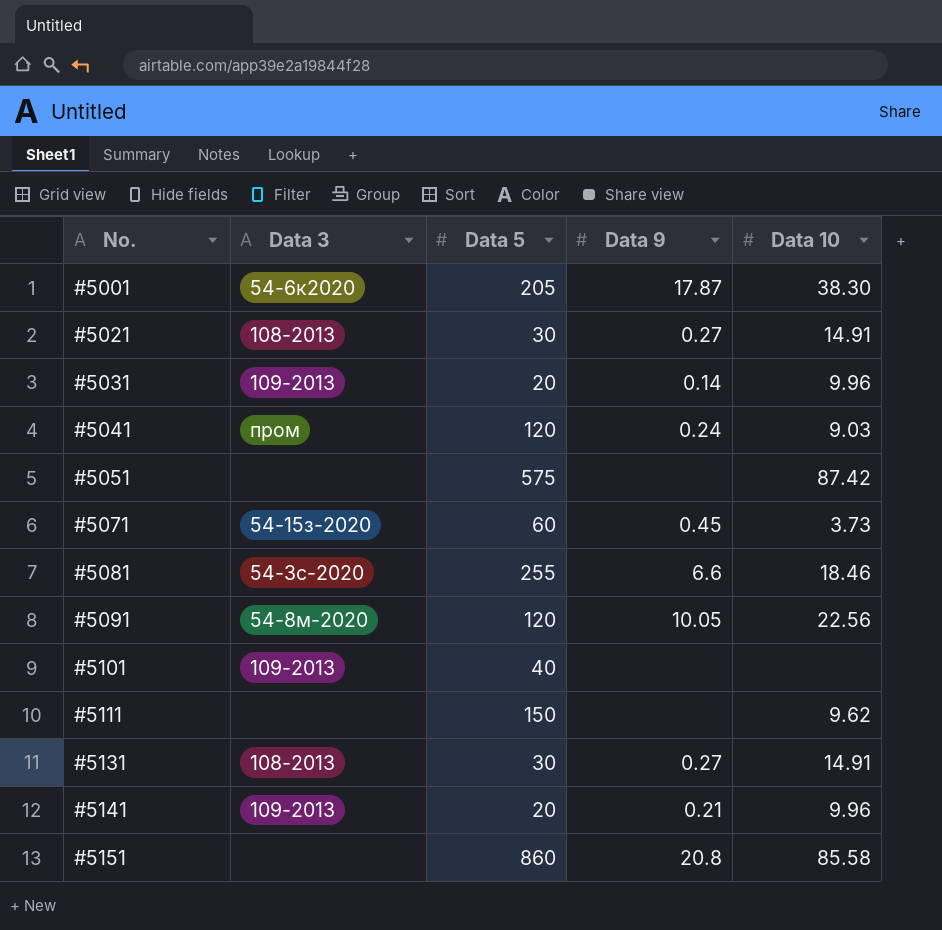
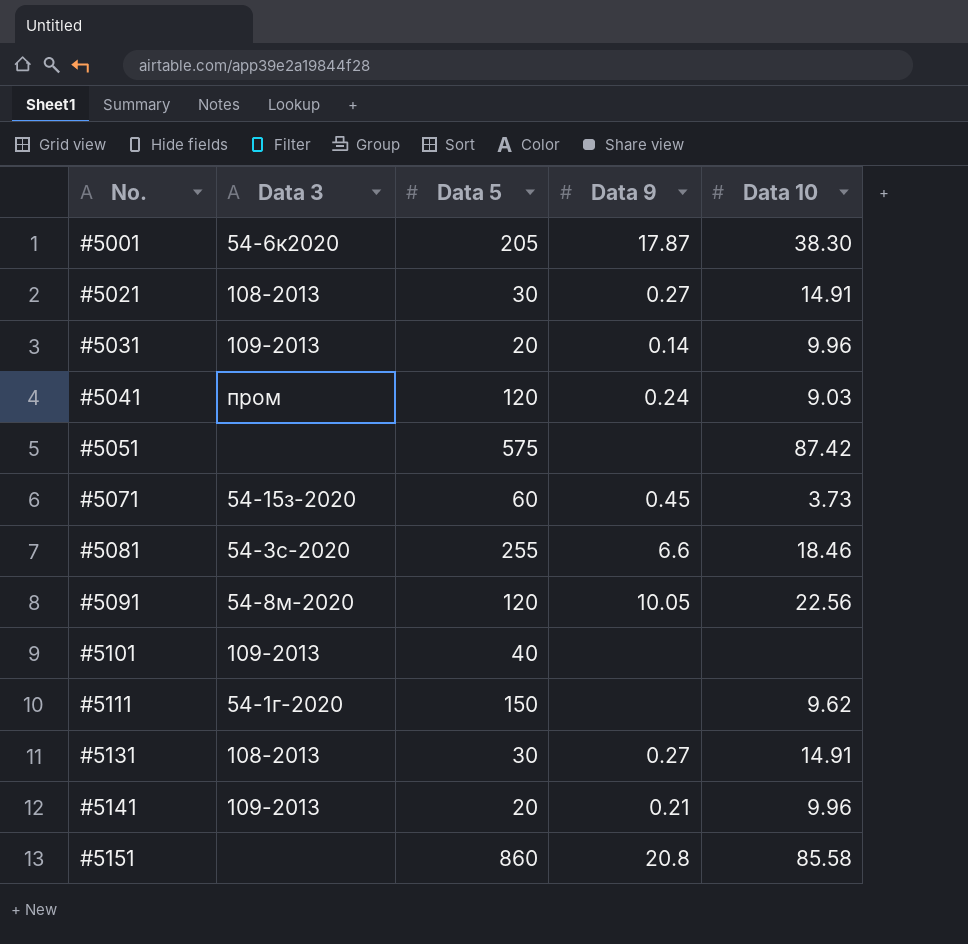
#5111 | Data 3: none -> 54-1г-2020

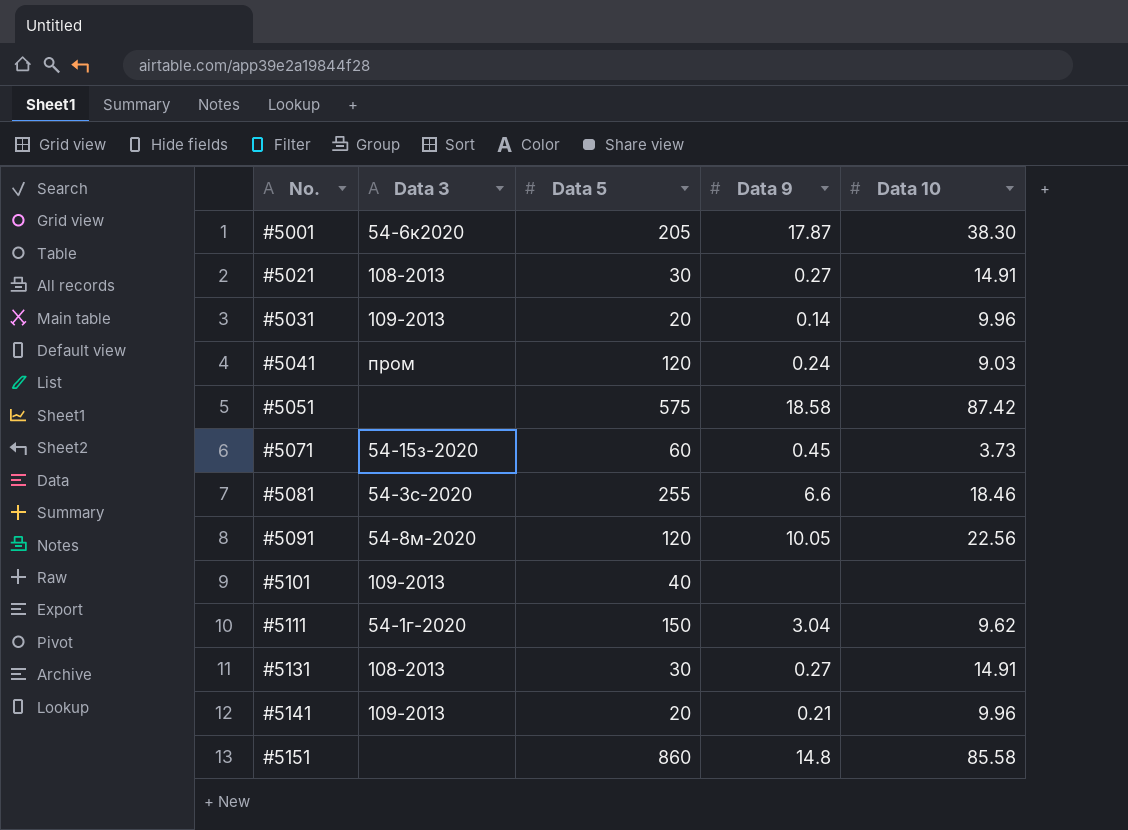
#5051 | Data 9: none -> 18.58
#5111 | Data 9: none -> 3.04
#5151 | Data 9: 20.8 -> 14.8

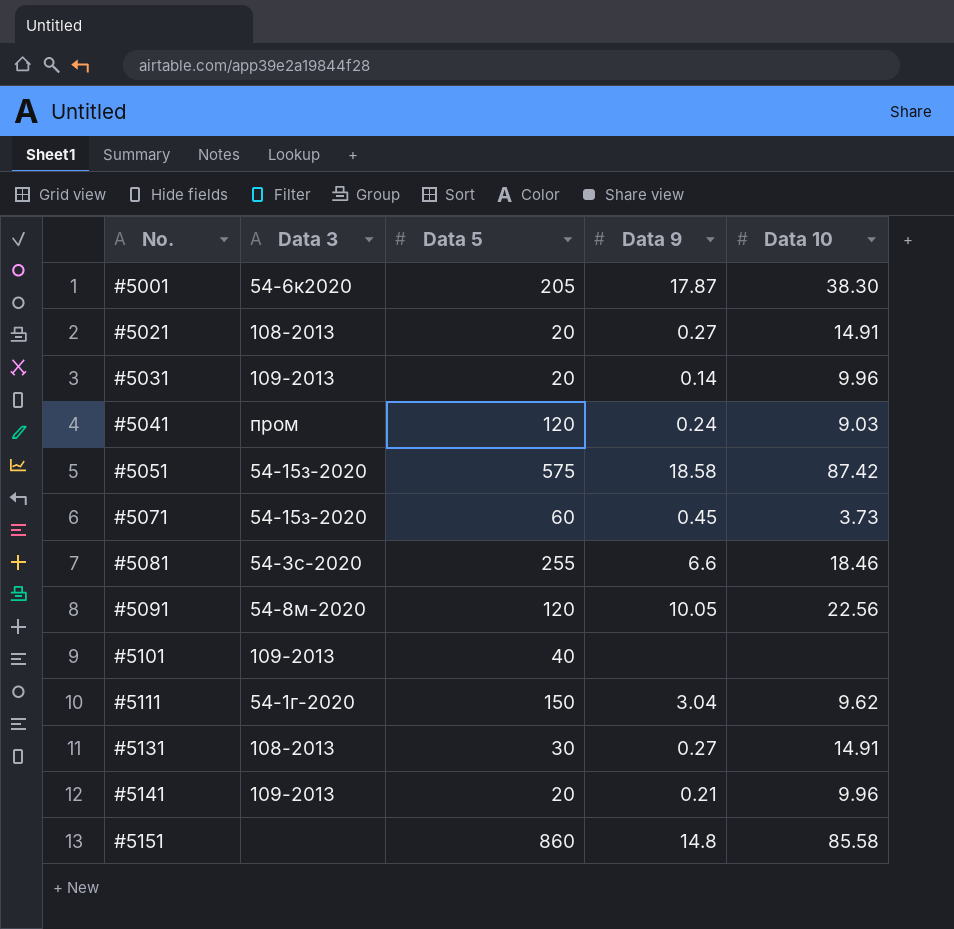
#5021 | Data 5: 30 -> 20
#5051 | Data 3: none -> 54-15з-2020

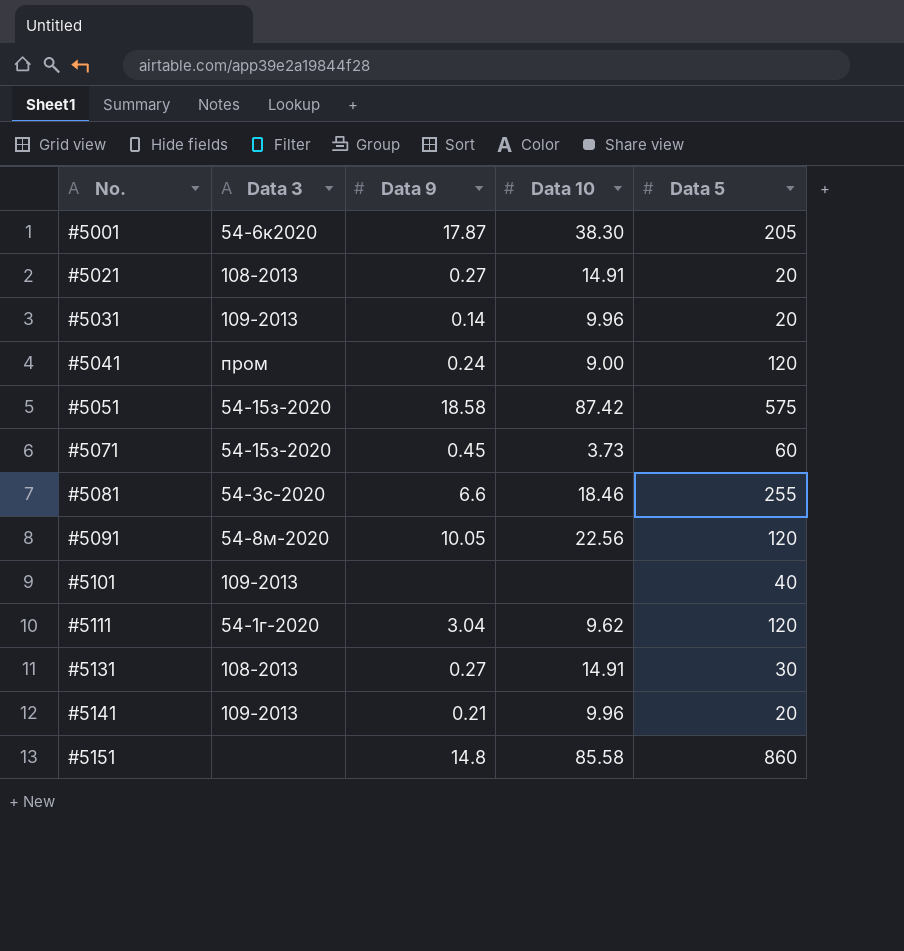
column Data 5 | position: 3 -> 5
#5041 | Data 10: 9.03 -> 9.00
#5111 | Data 5: 150 -> 120

